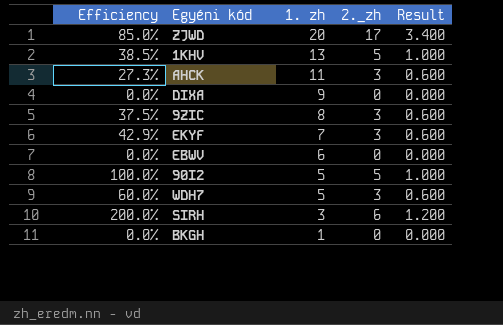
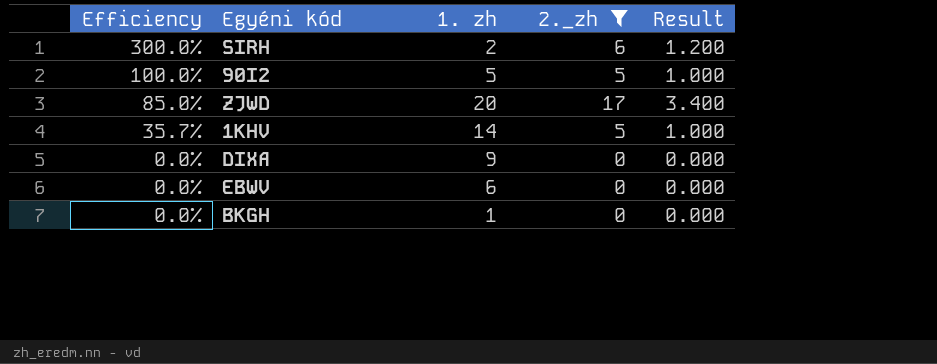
filter: none -> 2._zh != 3
row order: 1. zh descending -> Efficiency descending
SIRH | Efficiency: 200.0% -> 300.0%
SIRH | 1. zh: 3 -> 2
1KHV | Efficiency: 38.5% -> 35.7%
1KHV | 1. zh: 13 -> 14

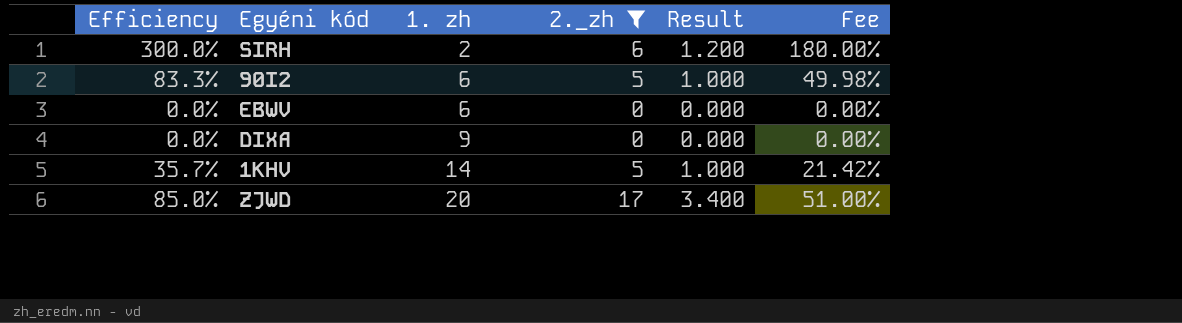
row order: Efficiency descending -> 1. zh ascending
column Fee | formula: none -> [Efficiency] * 0.6
row BKGH: 0.0% | 1 | 0 | 0.000 -> none
90I2 | Efficiency: 100.0% -> 83.3%
90I2 | 1. zh: 5 -> 6

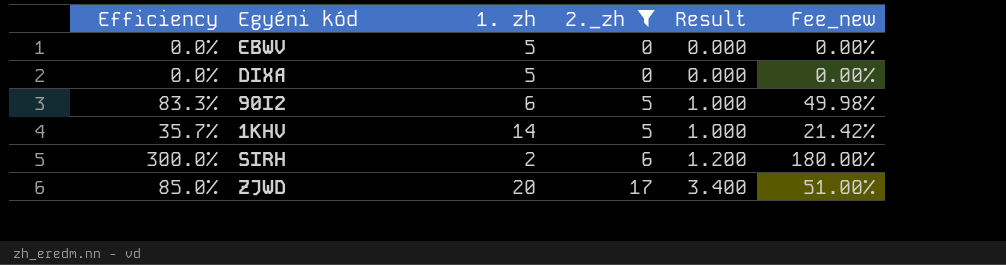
row order: 1. zh ascending -> 2._zh ascending
column name: Fee -> Fee_new
EBWV | 1. zh: 6 -> 5
DIXA | 1. zh: 9 -> 5

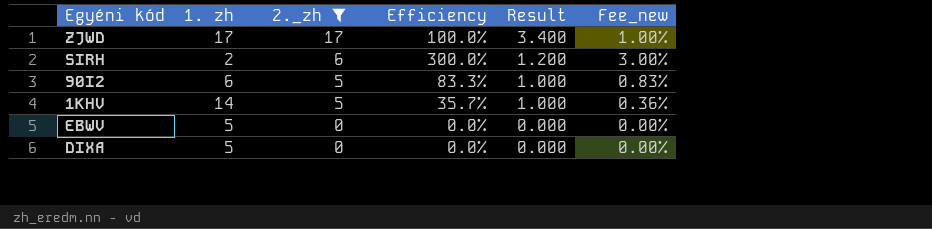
row order: 2._zh ascending -> 2._zh descending
column Efficiency | position: 1 -> 4
column Fee_new | formula: [Efficiency] * 0.6 -> [Efficiency] * 0.01
ZJWD | 1. zh: 20 -> 17
ZJWD | Efficiency: 85.0% -> 100.0%

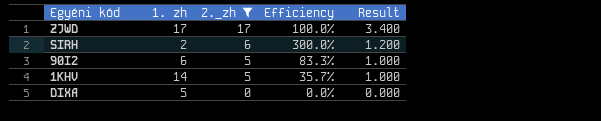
column Fee_new | formula: [Efficiency] * 0.01 -> none
row EBWV: 5 | 0 | 0.0% | 0.000 | 0.00% -> none

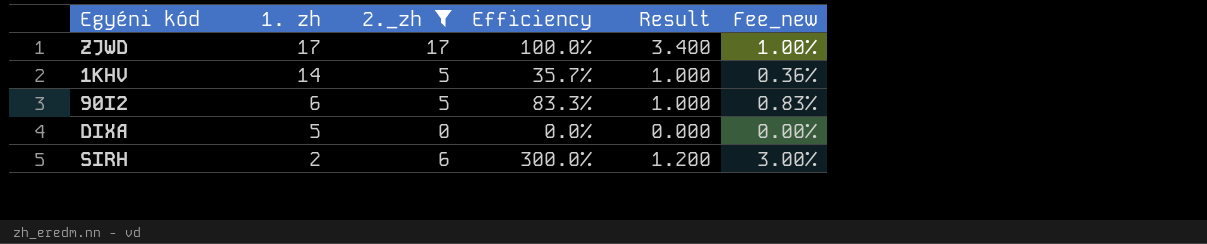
row order: 2._zh descending -> 1. zh descending
column Fee_new | formula: none -> [Efficiency] * 0.01

